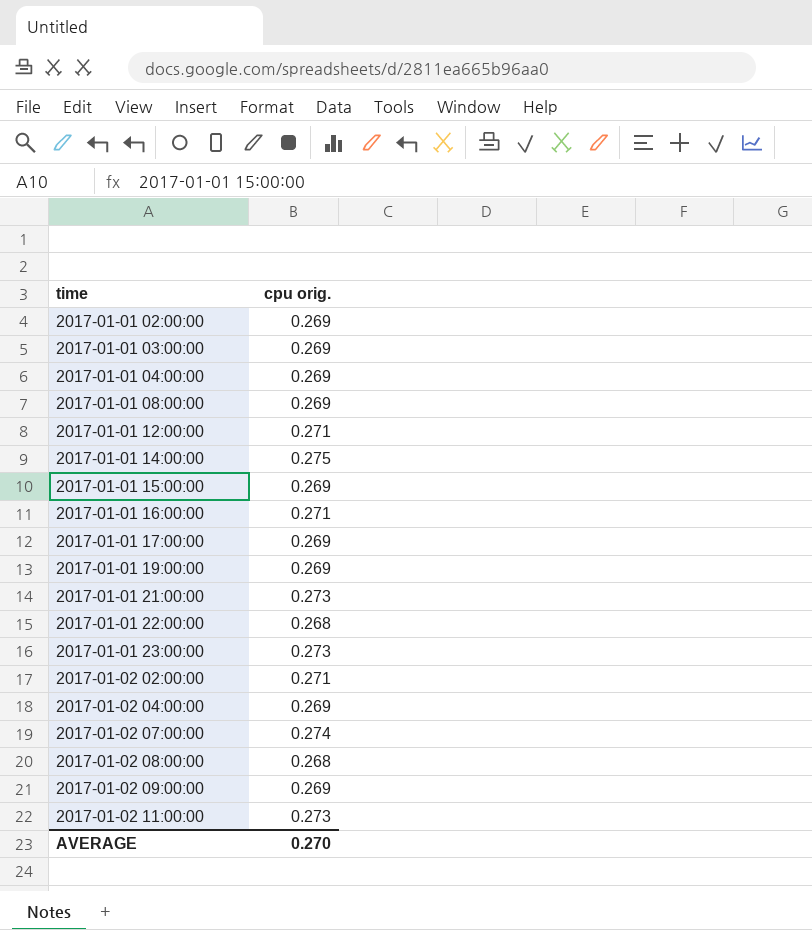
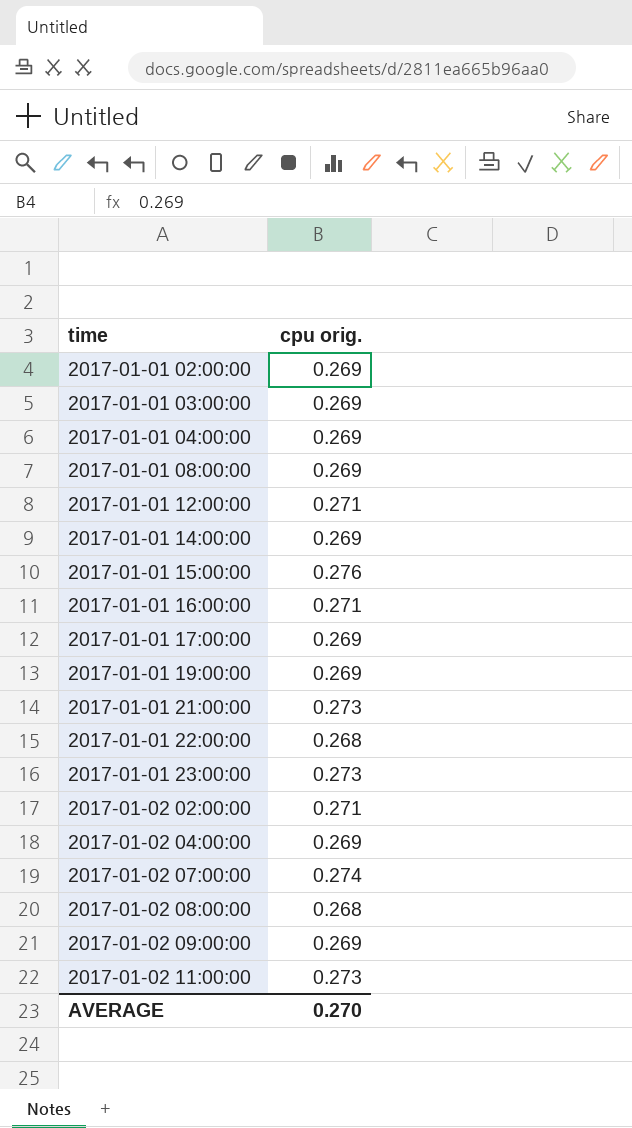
2017-01-01 14:00:00 | cpu orig.: 0.275 -> 0.269
2017-01-01 15:00:00 | cpu orig.: 0.269 -> 0.276

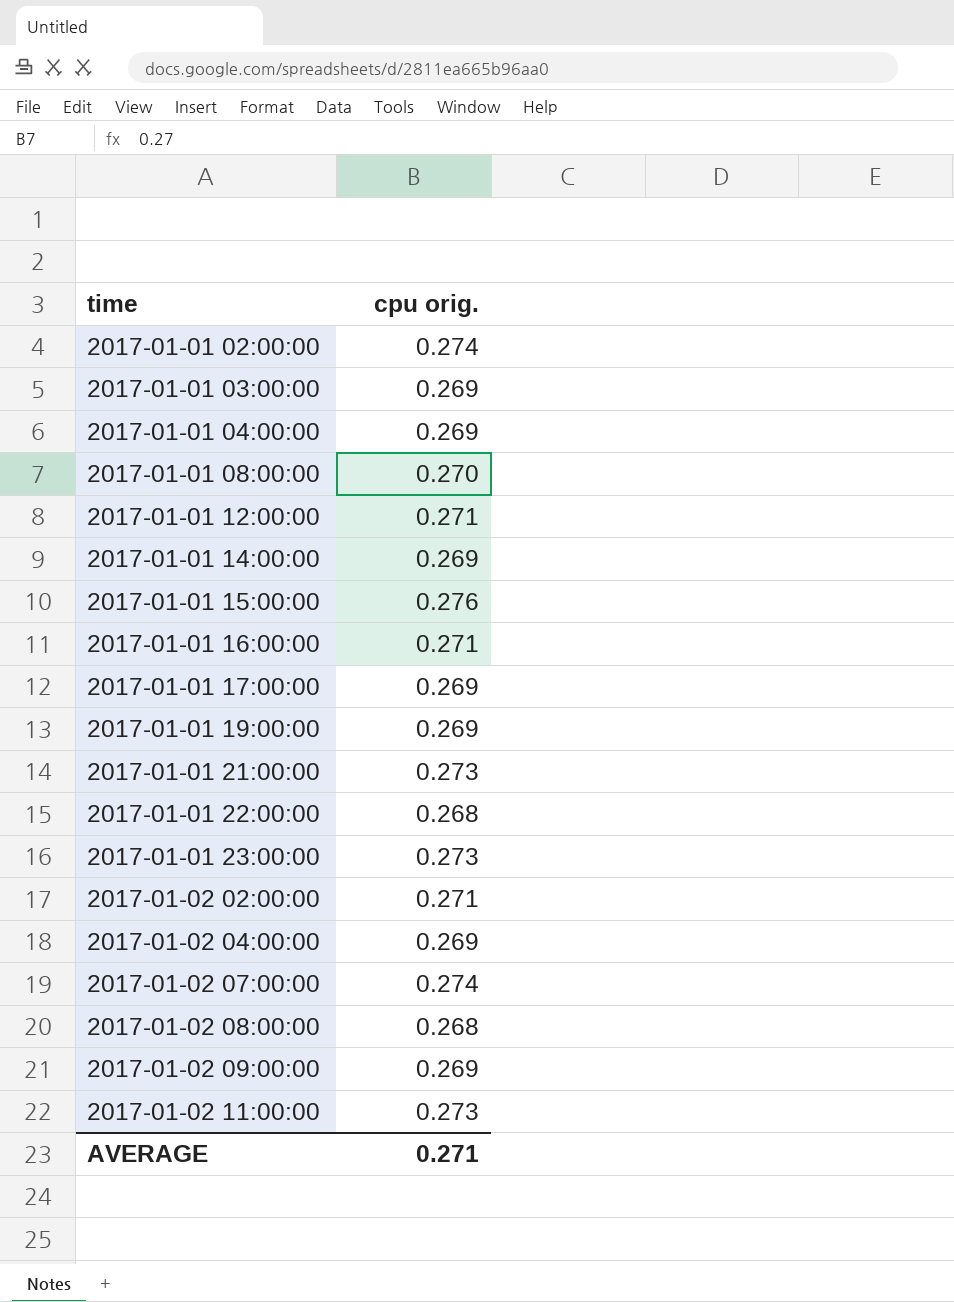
2017-01-01 02:00:00 | cpu orig.: 0.269 -> 0.274
2017-01-01 08:00:00 | cpu orig.: 0.269 -> 0.270
AVERAGE | cpu orig.: 0.270 -> 0.271

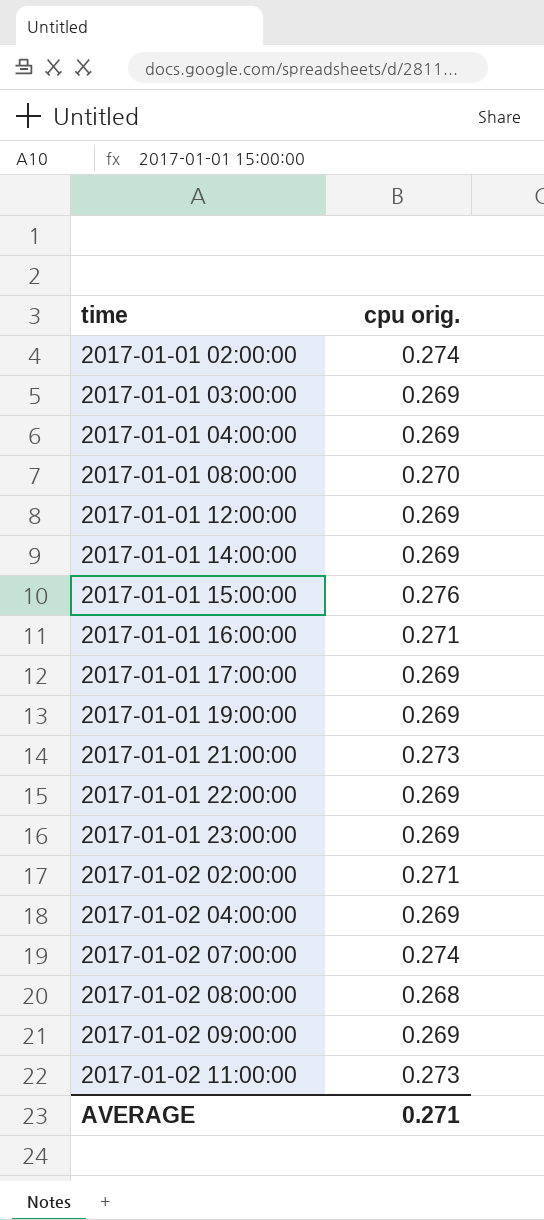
2017-01-01 12:00:00 | cpu orig.: 0.271 -> 0.269
2017-01-01 22:00:00 | cpu orig.: 0.268 -> 0.269
2017-01-01 23:00:00 | cpu orig.: 0.273 -> 0.269

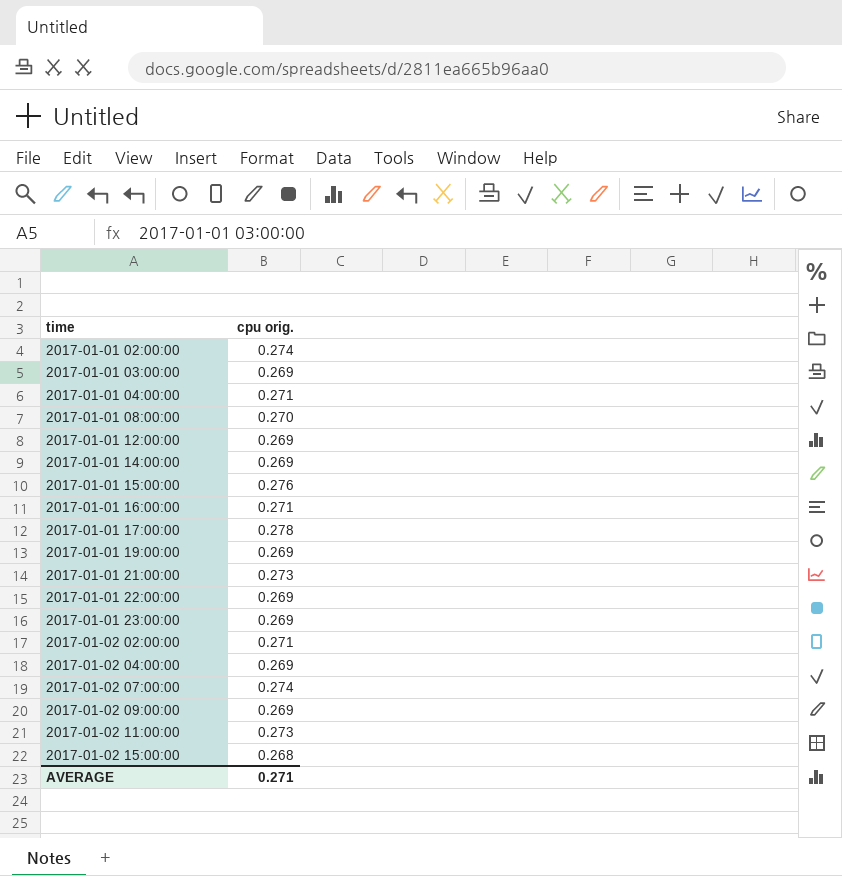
row 2017-01-02 08:00:00: 0.268 -> none
2017-01-01 04:00:00 | cpu orig.: 0.269 -> 0.271
2017-01-01 17:00:00 | cpu orig.: 0.269 -> 0.278
row 2017-01-02 15:00:00: none -> 0.268

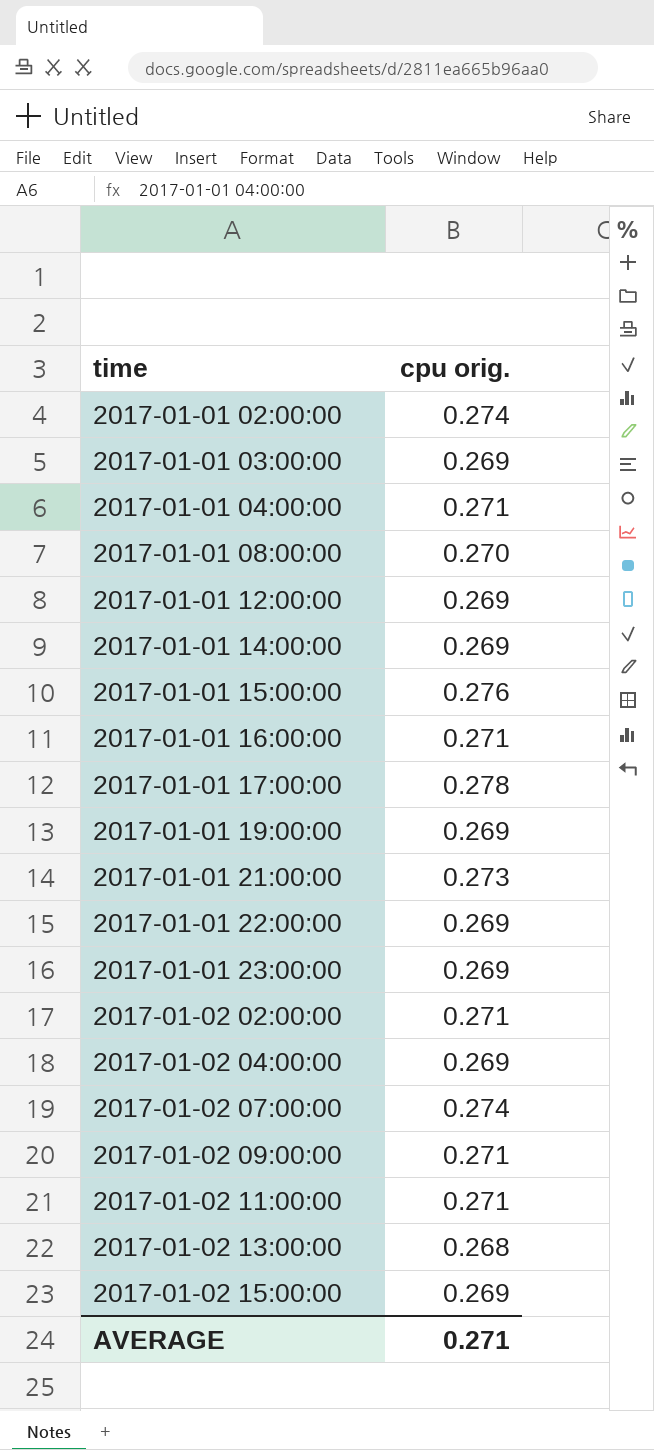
2017-01-02 09:00:00 | cpu orig.: 0.269 -> 0.271
2017-01-02 11:00:00 | cpu orig.: 0.273 -> 0.271
row 2017-01-02 13:00:00: none -> 0.268
2017-01-02 15:00:00 | cpu orig.: 0.268 -> 0.269

